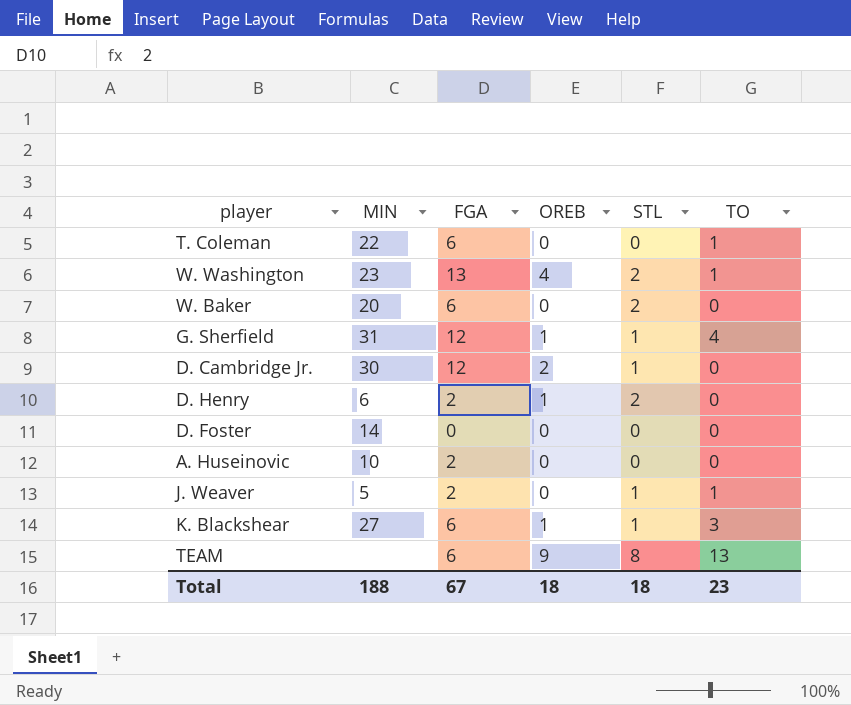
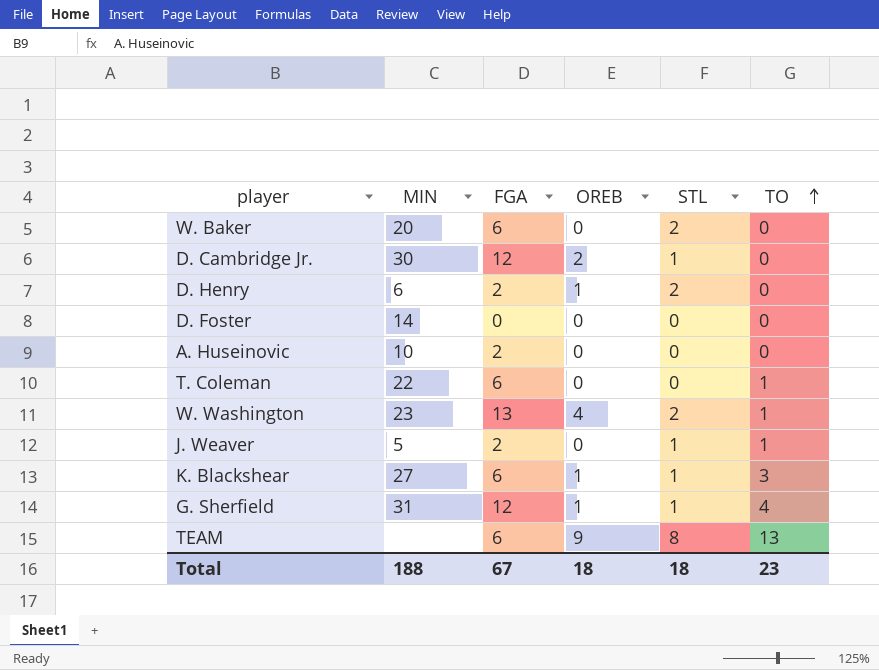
row order: none -> TO ascending

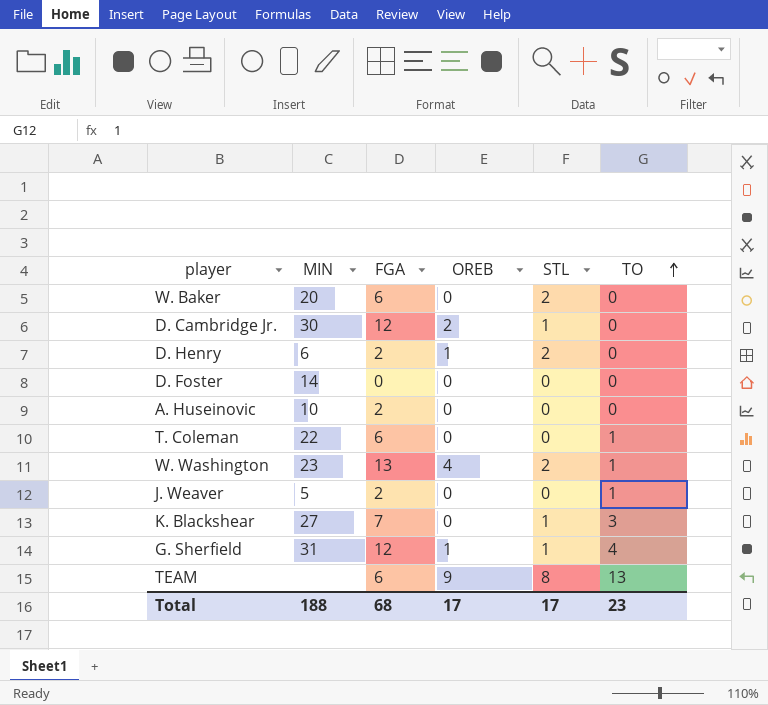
J. Weaver | STL: 1 -> 0
K. Blackshear | FGA: 6 -> 7
K. Blackshear | OREB: 1 -> 0
Total | FGA: 67 -> 68
Total | OREB: 18 -> 17
Total | STL: 18 -> 17

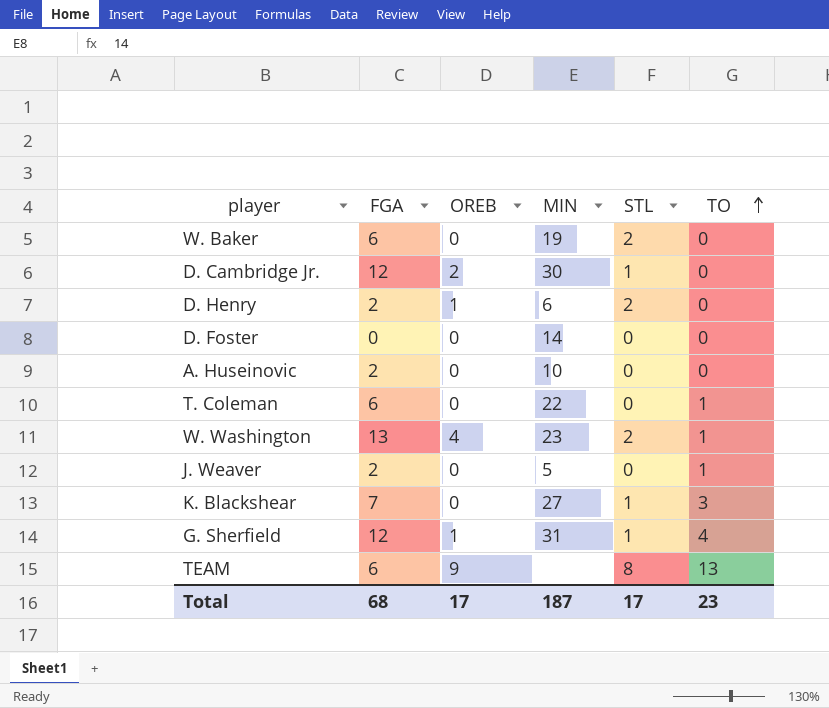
column MIN | position: 2 -> 4
W. Baker | MIN: 20 -> 19
Total | MIN: 188 -> 187

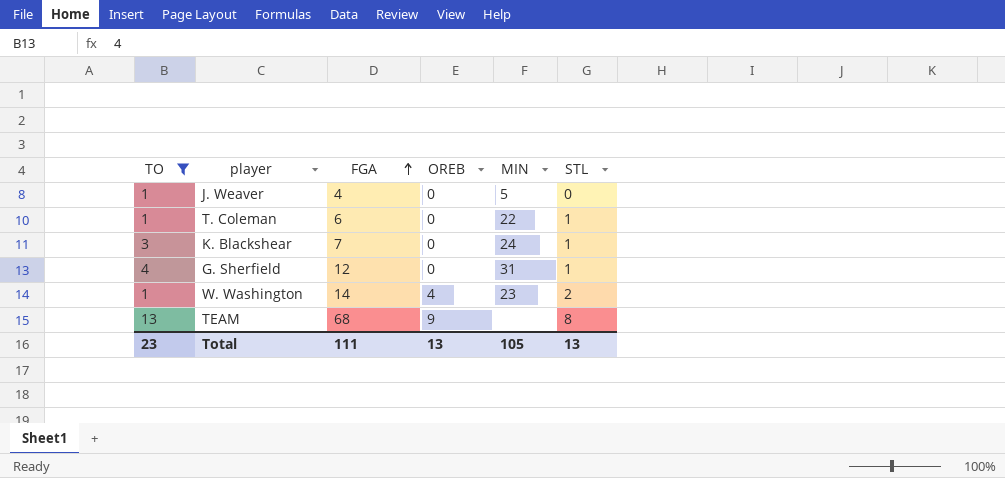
filter: none -> TO != 0
row order: TO ascending -> FGA ascending
column TO | position: 6 -> 1
J. Weaver | FGA: 2 -> 4
T. Coleman | STL: 0 -> 1
K. Blackshear | MIN: 27 -> 24
G. Sherfield | OREB: 1 -> 0
W. Washington | FGA: 13 -> 14
TEAM | FGA: 6 -> 68
Total | FGA: 68 -> 111
Total | OREB: 17 -> 13
Total | MIN: 187 -> 105
Total | STL: 17 -> 13

